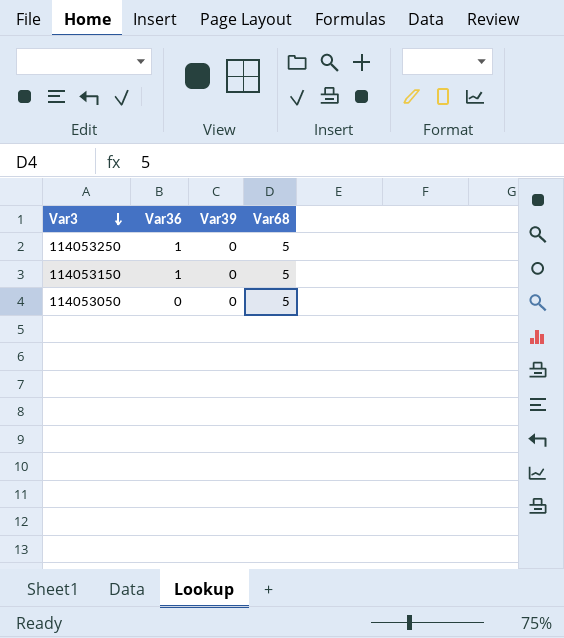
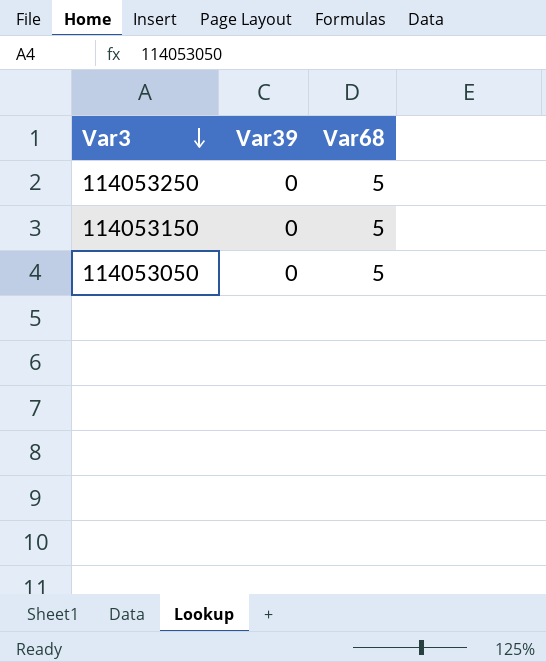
column Var36 | position: 2 -> none

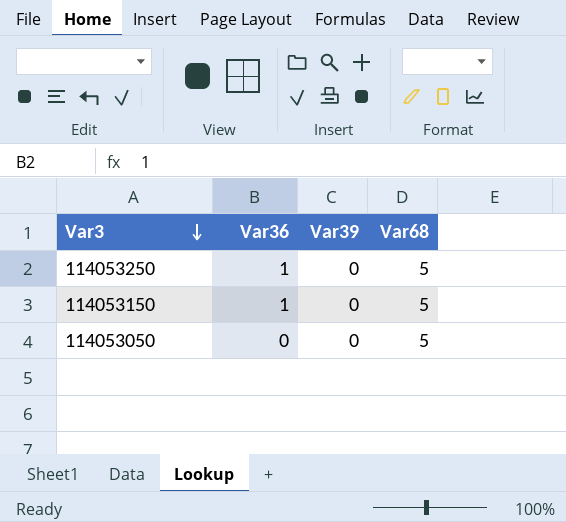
column Var36 | position: none -> 2

